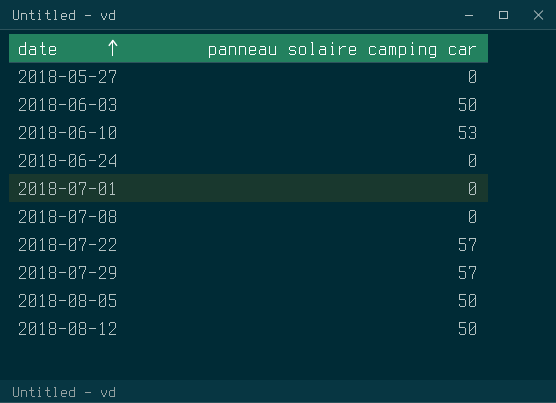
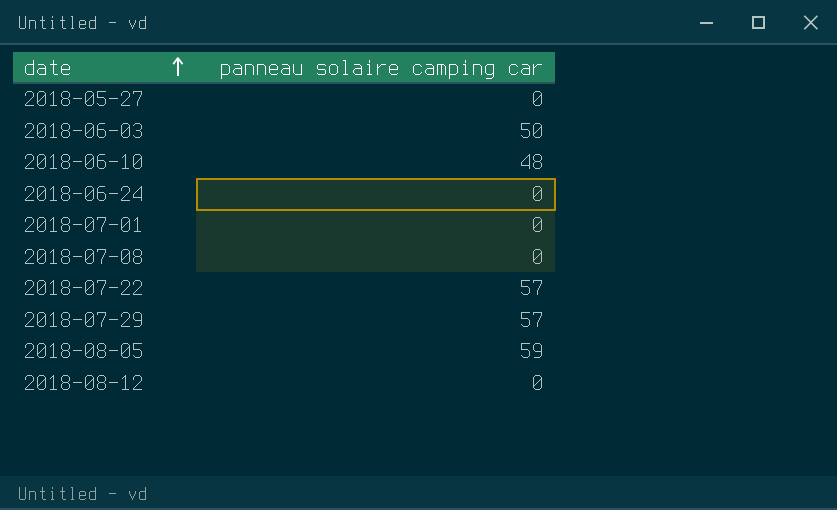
2018-06-10 | panneau solaire camping car: 53 -> 48
2018-08-05 | panneau solaire camping car: 50 -> 59
2018-08-12 | panneau solaire camping car: 50 -> 0

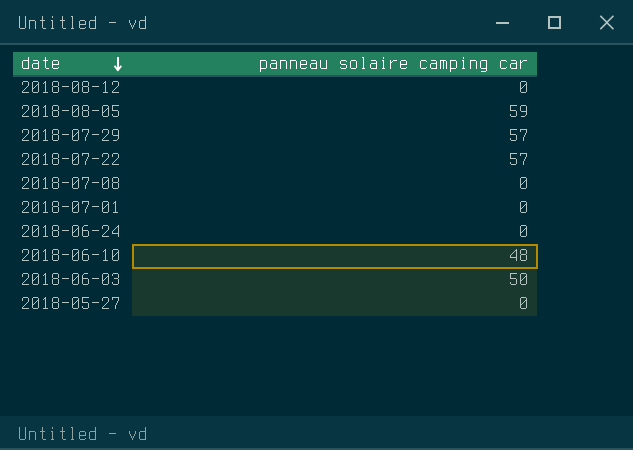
row order: date ascending -> date descending

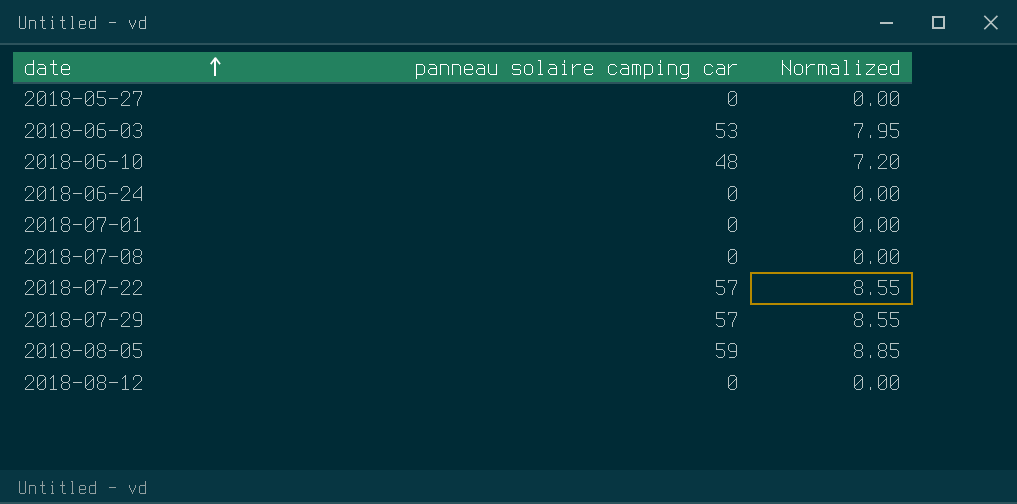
row order: date descending -> date ascending
column Normalized | formula: none -> [panneau solaire camping car] * 0.15
2018-06-03 | panneau solaire camping car: 50 -> 53

